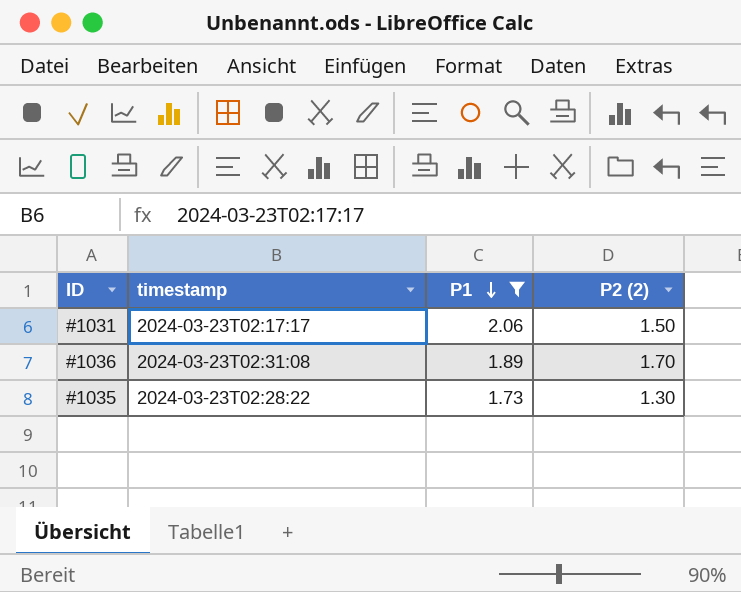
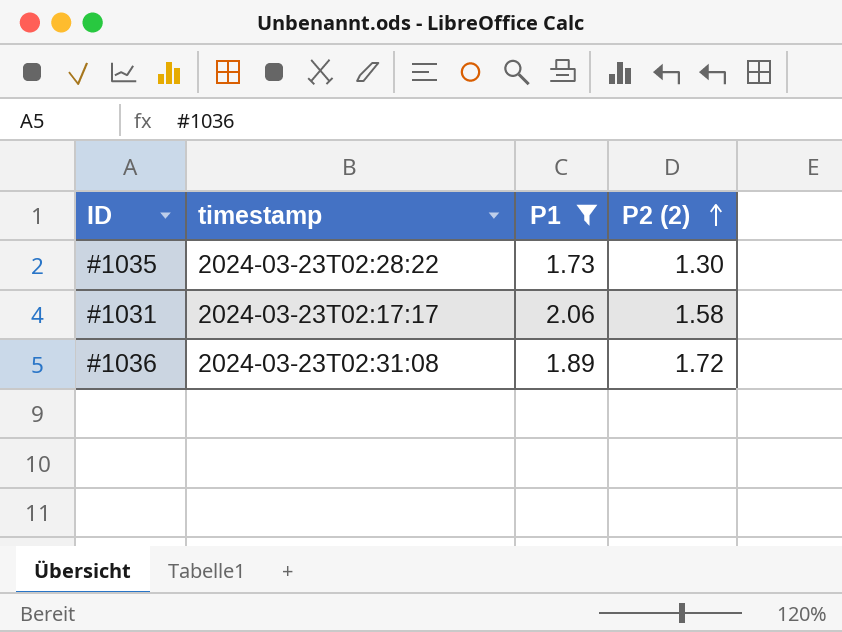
row order: P1 descending -> P2 (2) ascending
#1031 | P2 (2): 1.50 -> 1.58
#1036 | P2 (2): 1.70 -> 1.72

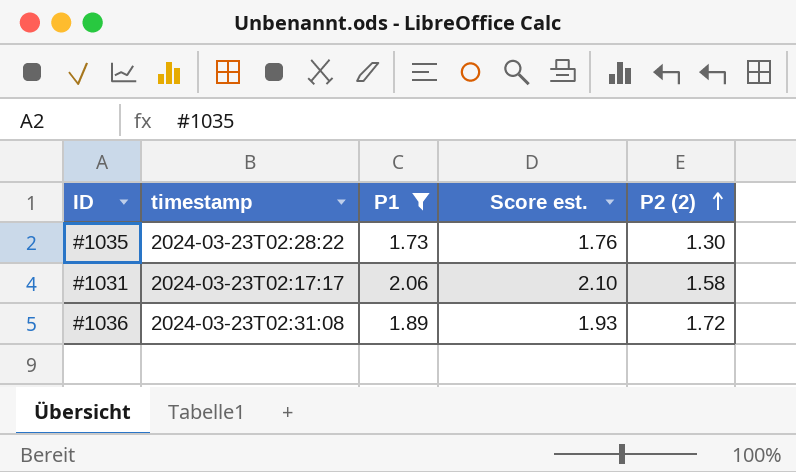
column Score est. | formula: none -> [P1] * 1.02

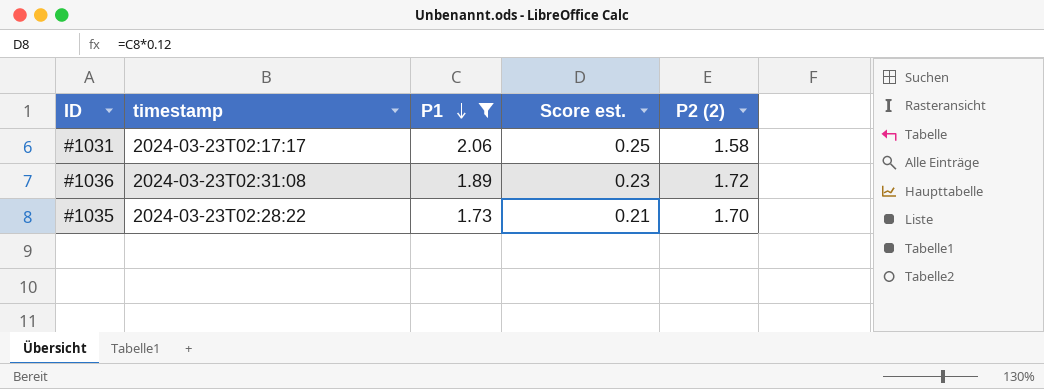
row order: P2 (2) ascending -> P1 descending
column Score est. | formula: [P1] * 1.02 -> [P1] * 0.12
#1035 | P2 (2): 1.30 -> 1.70

